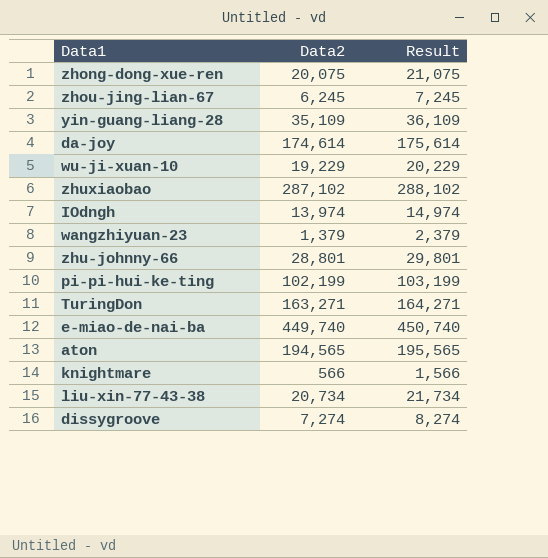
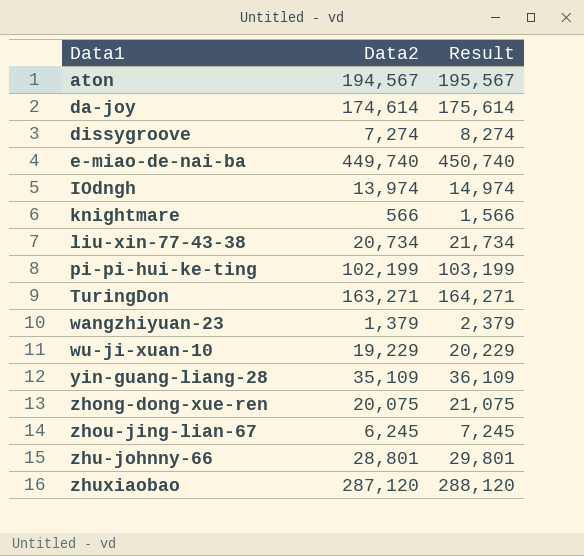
row order: none -> Data1 ascending
aton | Data2: 194,565 -> 194,567
aton | Result: 195,565 -> 195,567
zhuxiaobao | Data2: 287,102 -> 287,120
zhuxiaobao | Result: 288,102 -> 288,120

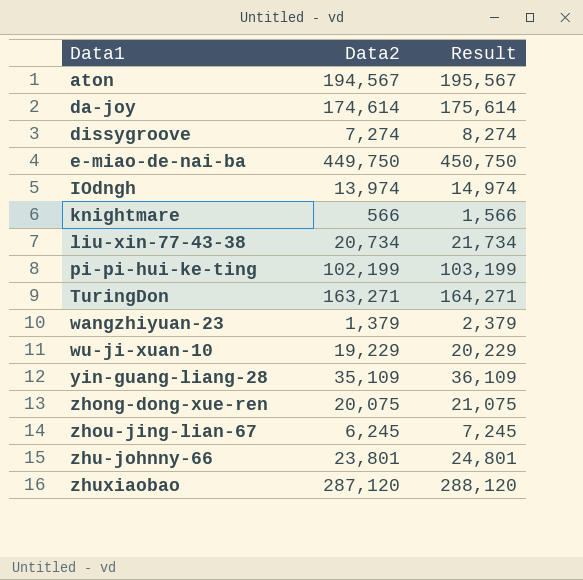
e-miao-de-nai-ba | Data2: 449,740 -> 449,750
e-miao-de-nai-ba | Result: 450,740 -> 450,750
zhu-johnny-66 | Data2: 28,801 -> 23,801
zhu-johnny-66 | Result: 29,801 -> 24,801

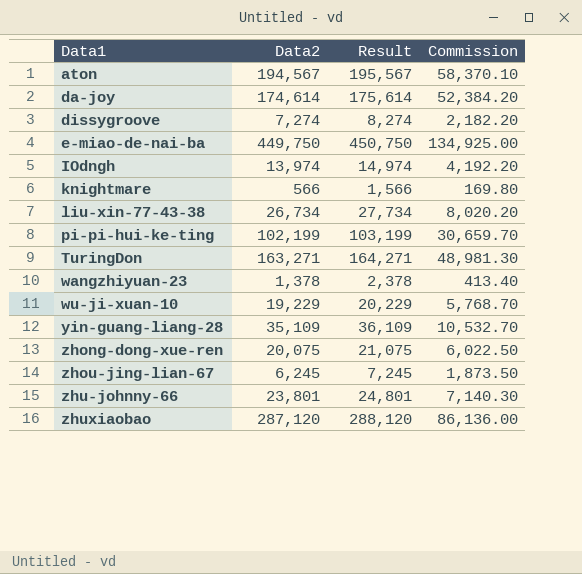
column Commission | formula: none -> [Data2] * 0.3
liu-xin-77-43-38 | Data2: 20,734 -> 26,734
liu-xin-77-43-38 | Result: 21,734 -> 27,734
wangzhiyuan-23 | Data2: 1,379 -> 1,378
wangzhiyuan-23 | Result: 2,379 -> 2,378

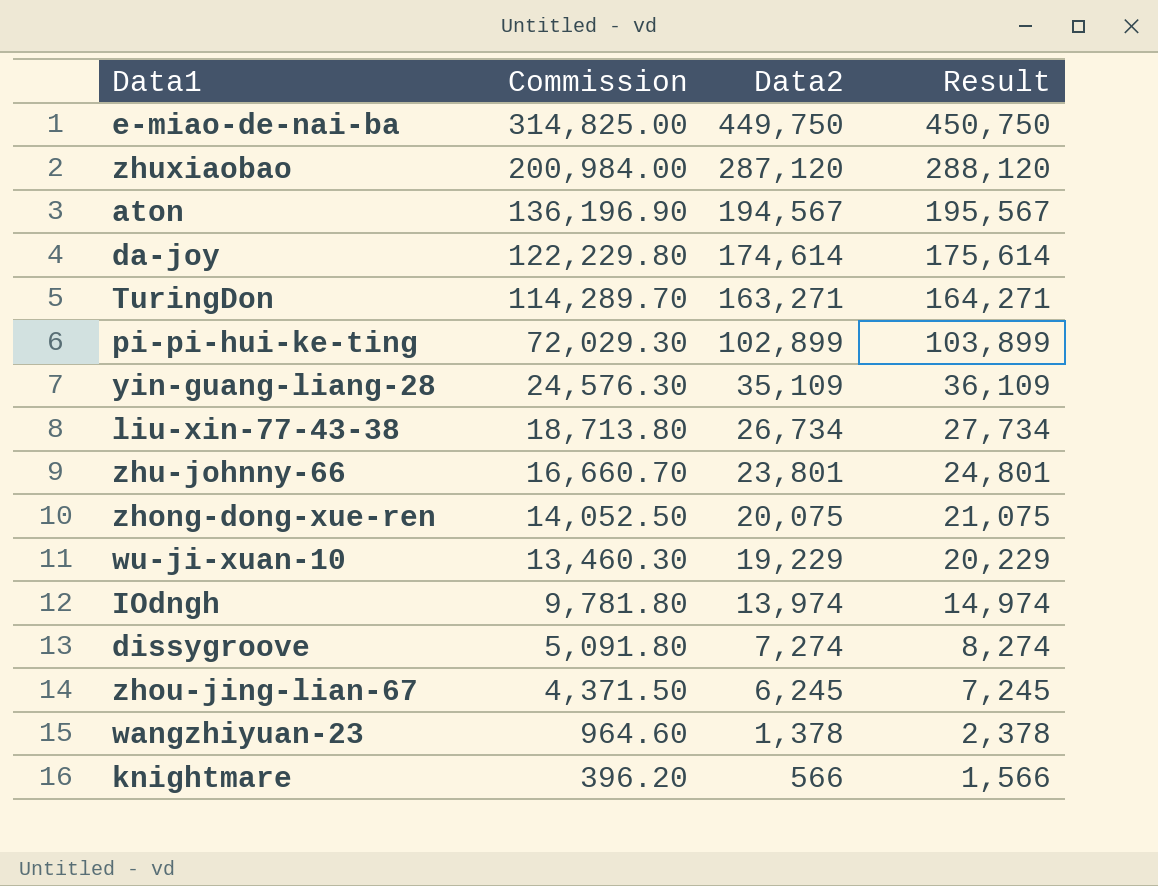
row order: Data1 ascending -> Commission descending
column Commission | formula: [Data2] * 0.3 -> [Data2] * 0.7
column Commission | position: 4 -> 2
pi-pi-hui-ke-ting | Data2: 102,199 -> 102,899
pi-pi-hui-ke-ting | Result: 103,199 -> 103,899

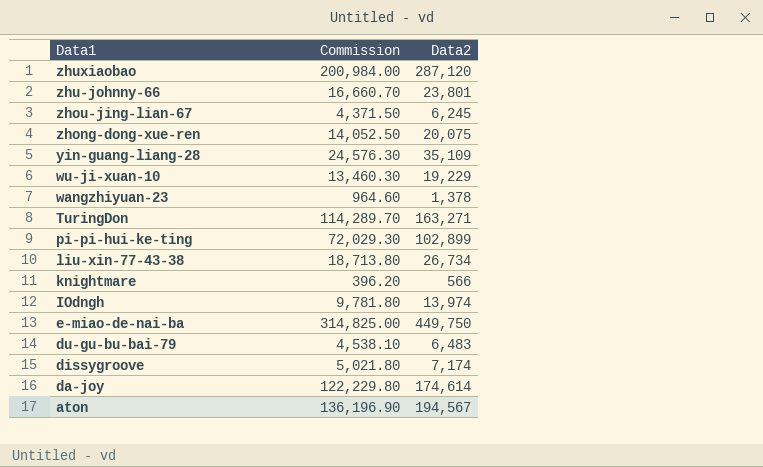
row order: Commission descending -> Data1 descending
column Result | formula: [Data2] + 1000 -> none
row du-gu-bu-bai-79: none -> 4,538.10 | 6,483
dissygroove | Commission: 5,091.80 -> 5,021.80
dissygroove | Data2: 7,274 -> 7,174

